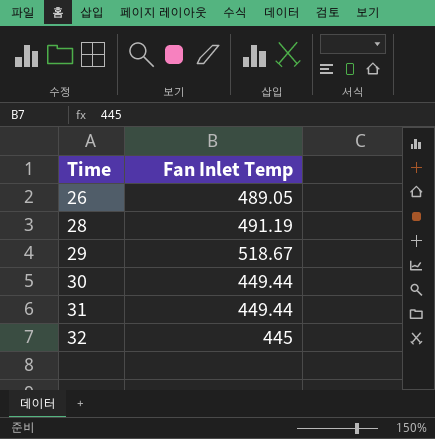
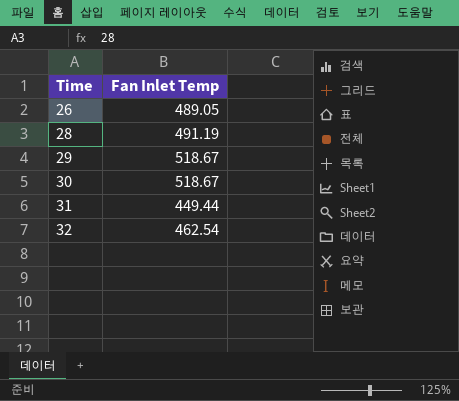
30 | Fan Inlet Temp: 449.44 -> 518.67
32 | Fan Inlet Temp: 445 -> 462.54

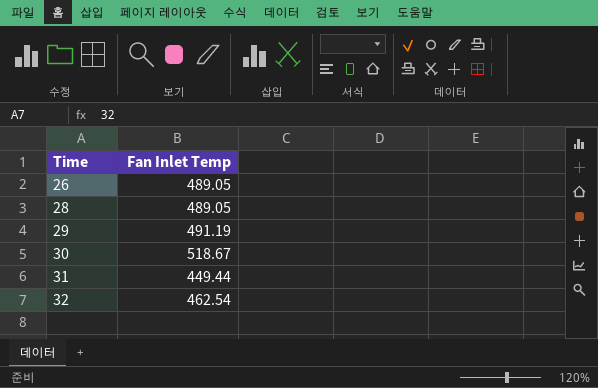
28 | Fan Inlet Temp: 491.19 -> 489.05
29 | Fan Inlet Temp: 518.67 -> 491.19

